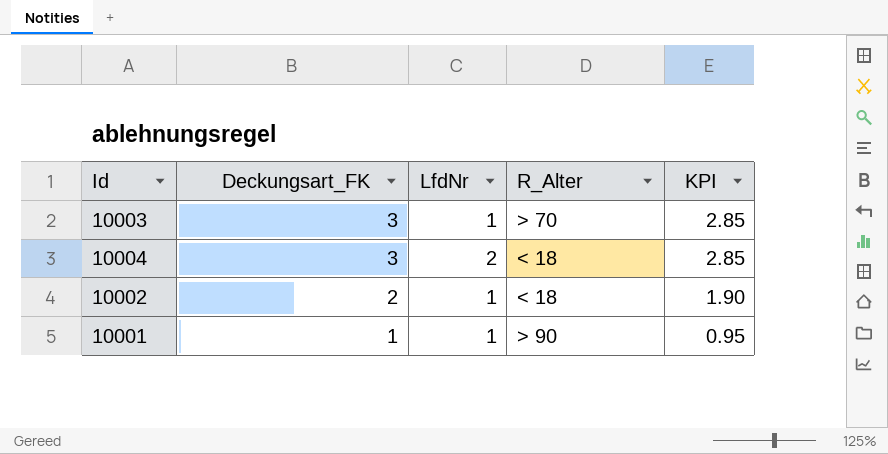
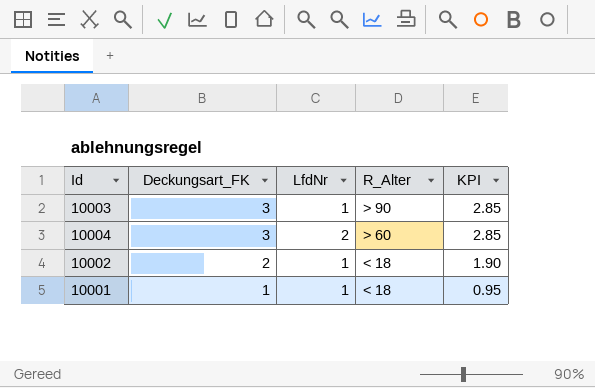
10003 | R_Alter: > 70 -> > 90
10004 | R_Alter: < 18 -> > 60
10001 | R_Alter: > 90 -> < 18

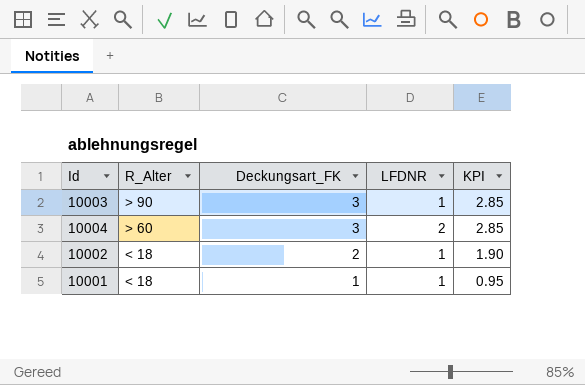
column R_Alter | position: 4 -> 2
column name: LfdNr -> LFDNR

